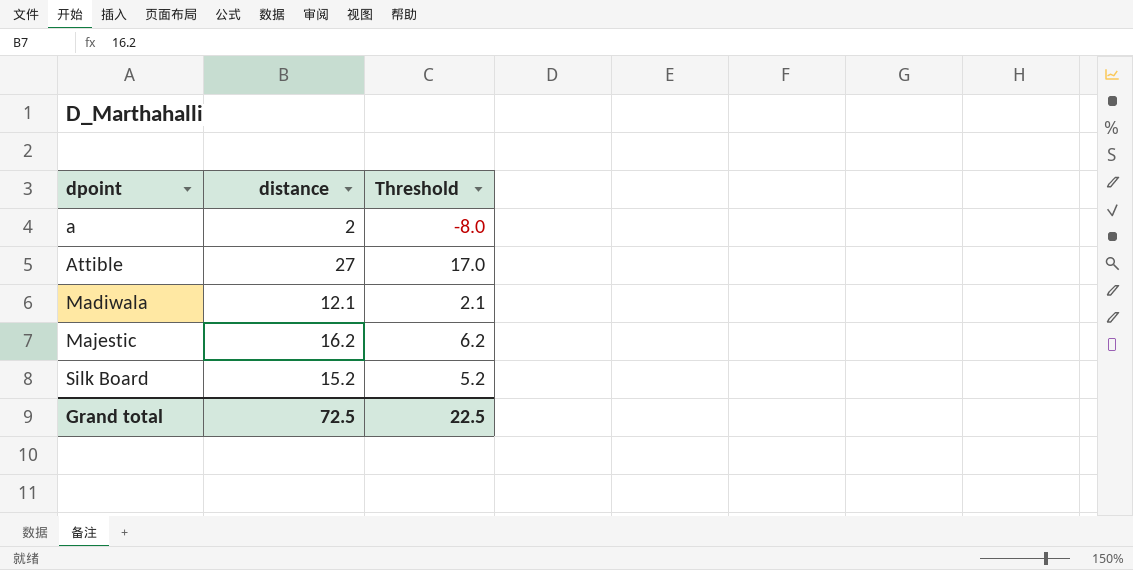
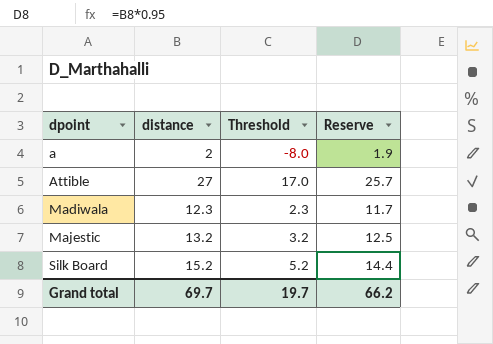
column Reserve | formula: none -> [distance] * 0.95
Madiwala | distance: 12.1 -> 12.3
Madiwala | Threshold: 2.1 -> 2.3
Majestic | distance: 16.2 -> 13.2
Majestic | Threshold: 6.2 -> 3.2
Grand total | distance: 72.5 -> 69.7
Grand total | Threshold: 22.5 -> 19.7

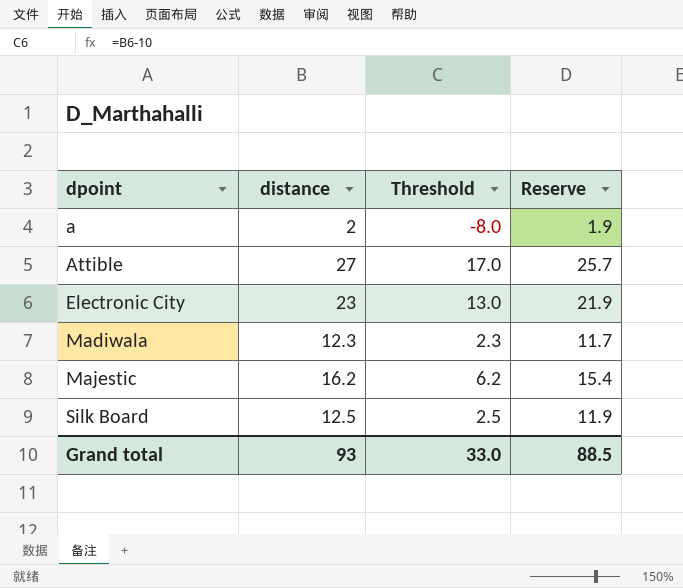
row Electronic City: none -> 23 | 13.0 | 21.9
Majestic | distance: 13.2 -> 16.2
Majestic | Threshold: 3.2 -> 6.2
Majestic | Reserve: 12.5 -> 15.4
Silk Board | distance: 15.2 -> 12.5
Silk Board | Threshold: 5.2 -> 2.5
Silk Board | Reserve: 14.4 -> 11.9
Grand total | distance: 69.7 -> 93
Grand total | Threshold: 19.7 -> 33.0
Grand total | Reserve: 66.2 -> 88.5

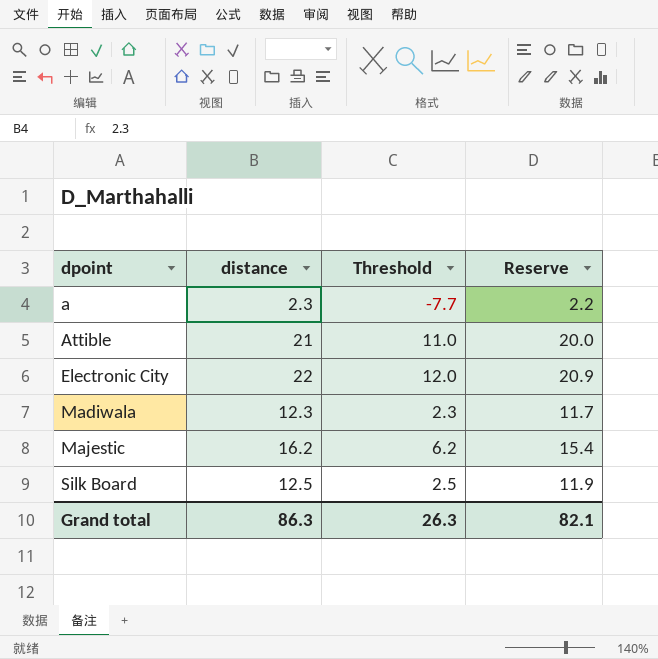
a | distance: 2 -> 2.3
a | Threshold: -8.0 -> -7.7
a | Reserve: 1.9 -> 2.2
Attible | distance: 27 -> 21
Attible | Threshold: 17.0 -> 11.0
Attible | Reserve: 25.7 -> 20.0
Electronic City | distance: 23 -> 22
Electronic City | Threshold: 13.0 -> 12.0
Electronic City | Reserve: 21.9 -> 20.9
Grand total | distance: 93 -> 86.3
Grand total | Threshold: 33.0 -> 26.3
Grand total | Reserve: 88.5 -> 82.1

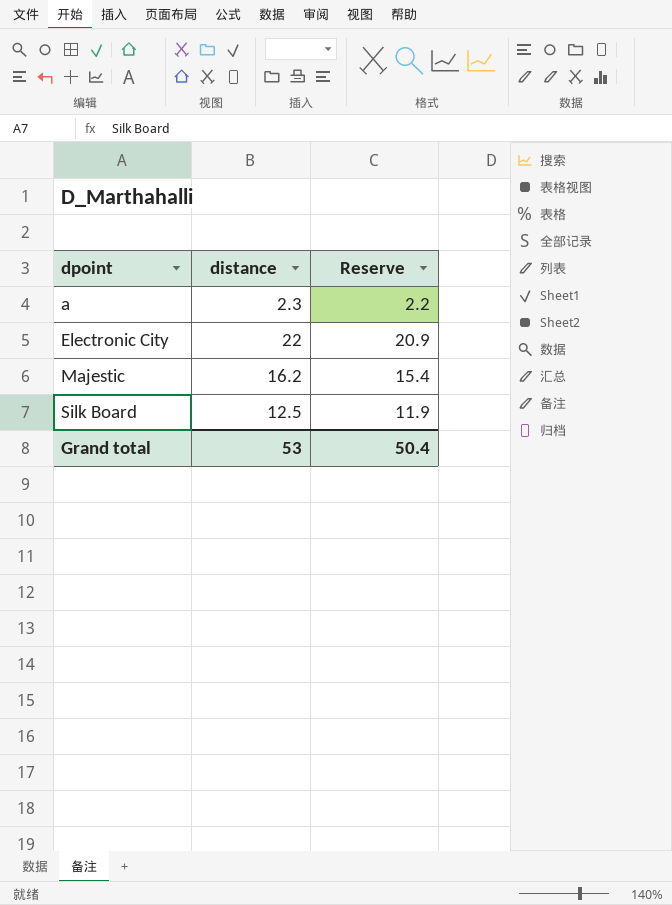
column Threshold | formula: [distance] - 10 -> none
row Attible: 21 | 11.0 | 20.0 -> none
row Madiwala: 12.3 | 2.3 | 11.7 -> none
Grand total | distance: 86.3 -> 53
Grand total | Reserve: 82.1 -> 50.4

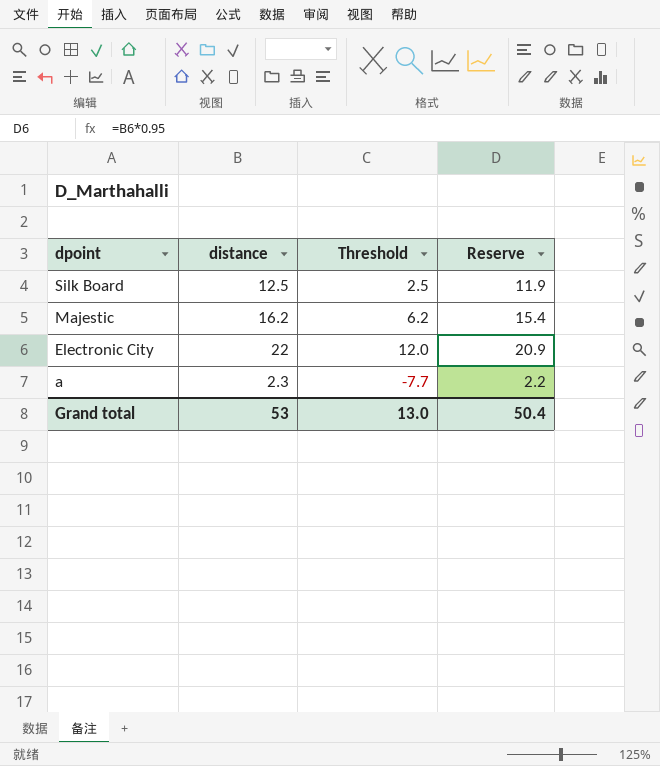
row order: dpoint ascending -> dpoint descending
column Threshold | formula: none -> [distance] - 10

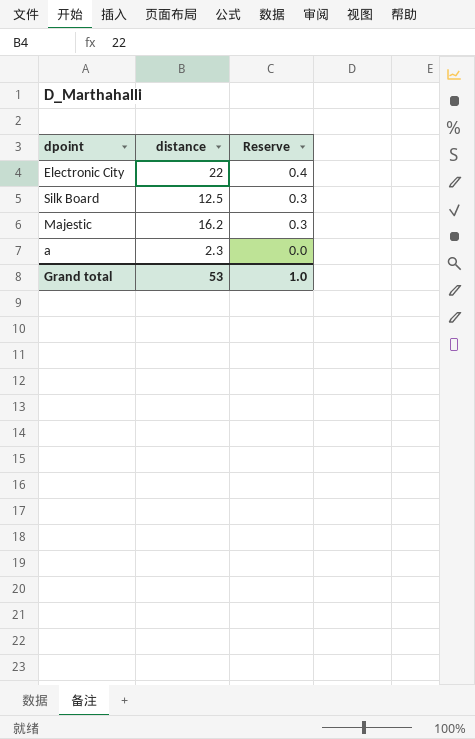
row order: dpoint descending -> Reserve descending
column Threshold | formula: [distance] - 10 -> none
column Reserve | formula: [distance] * 0.95 -> [distance] * 0.02
Grand total | Reserve: 50.4 -> 1.0

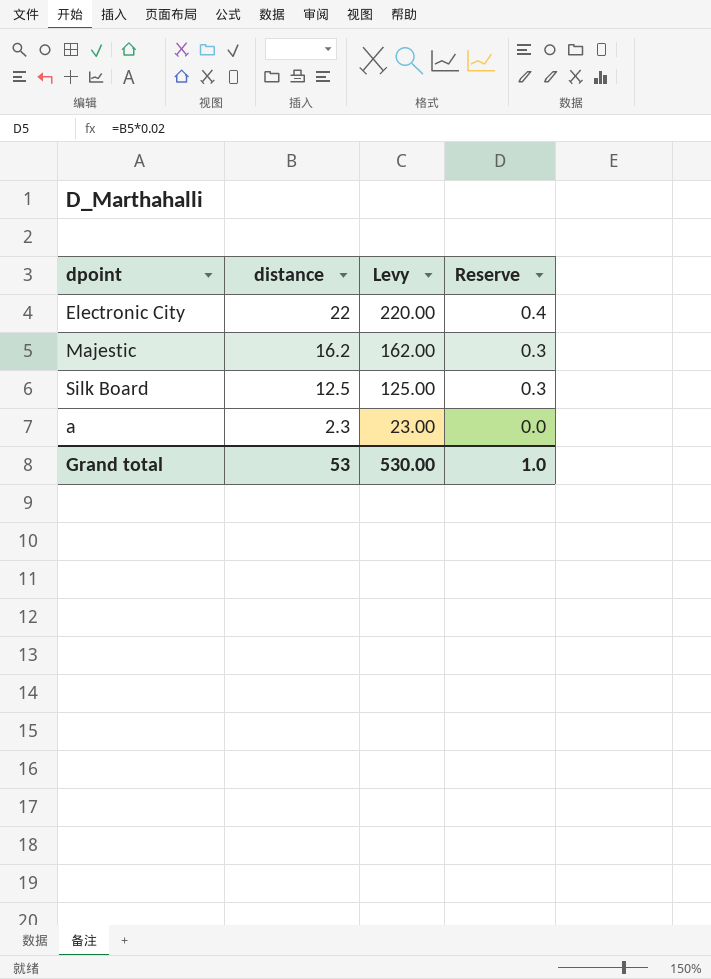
row order: Reserve descending -> distance descending
column Levy | formula: none -> [distance] * 10

